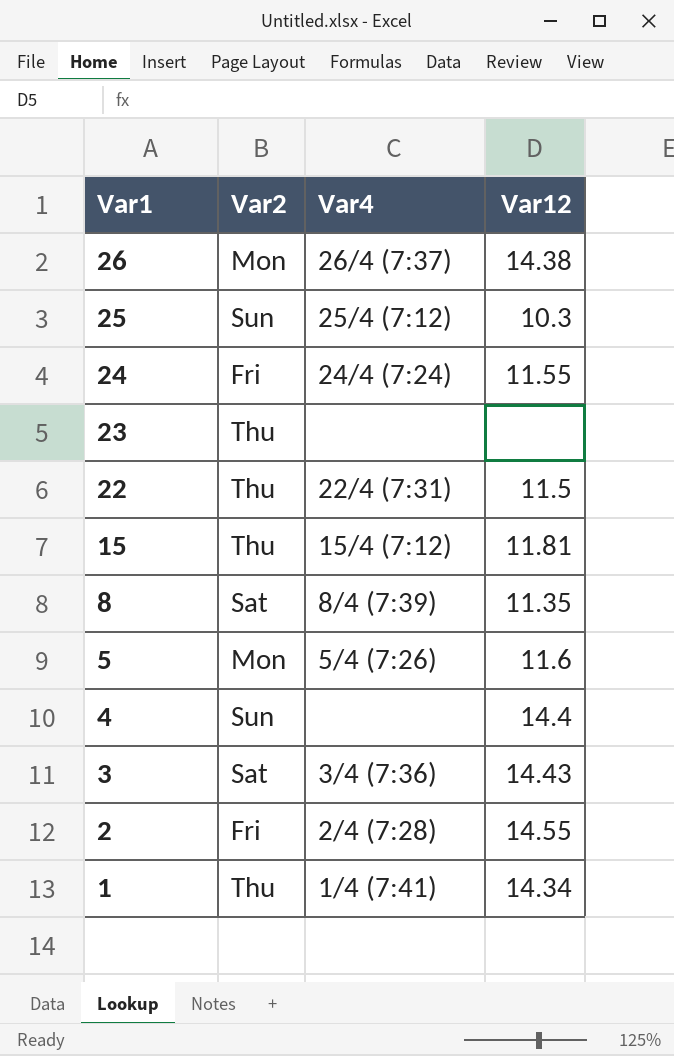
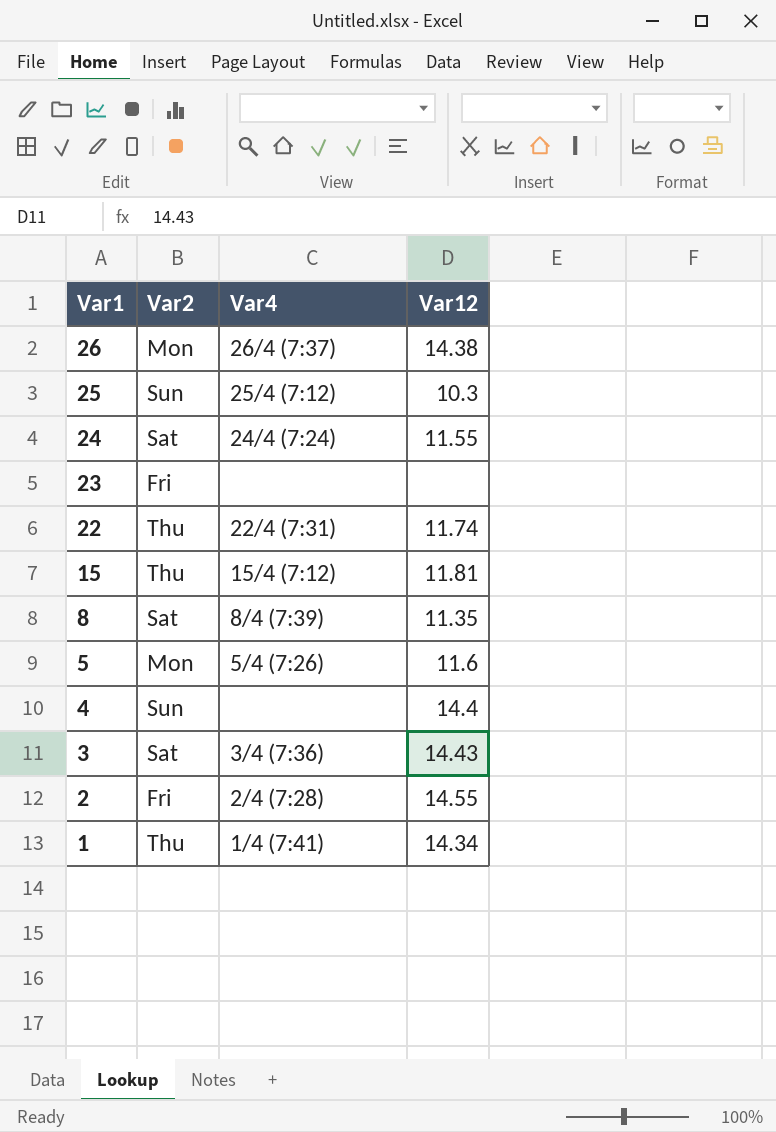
24 | Var2: Fri -> Sat
23 | Var2: Thu -> Fri
22 | Var12: 11.5 -> 11.74

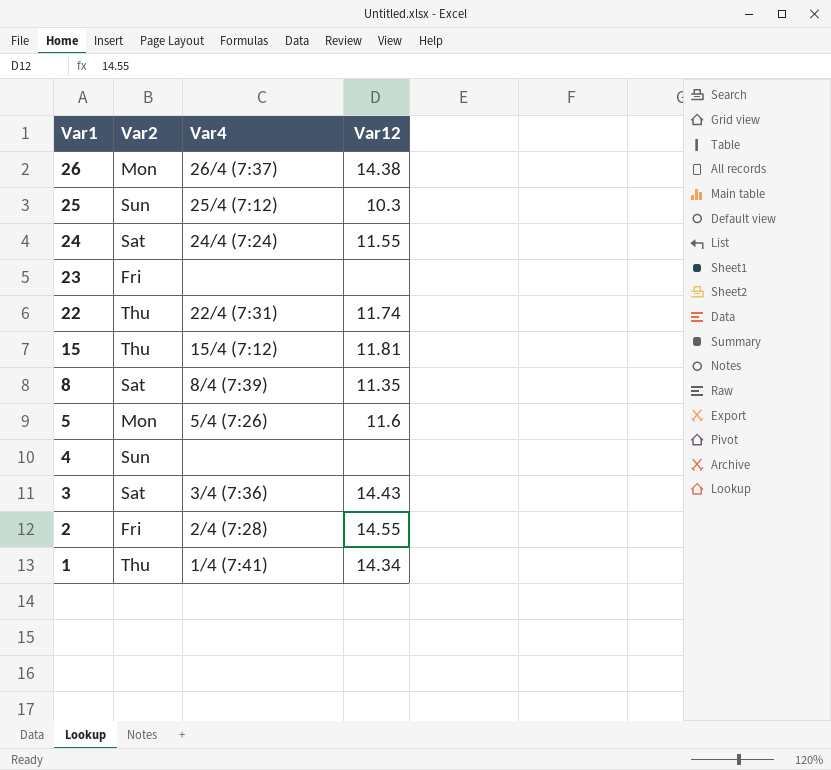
4 | Var12: 14.4 -> none

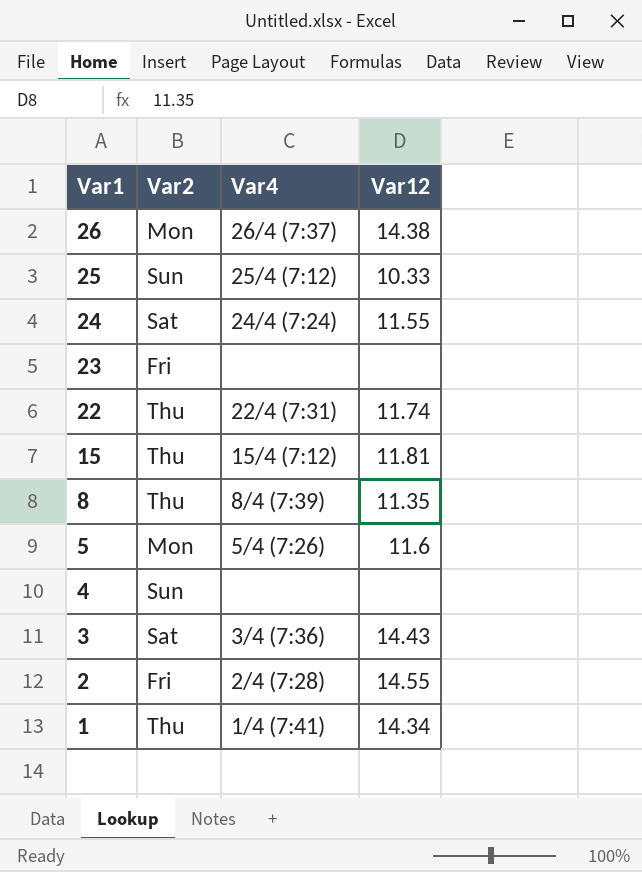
25 | Var12: 10.3 -> 10.33
8 | Var2: Sat -> Thu

